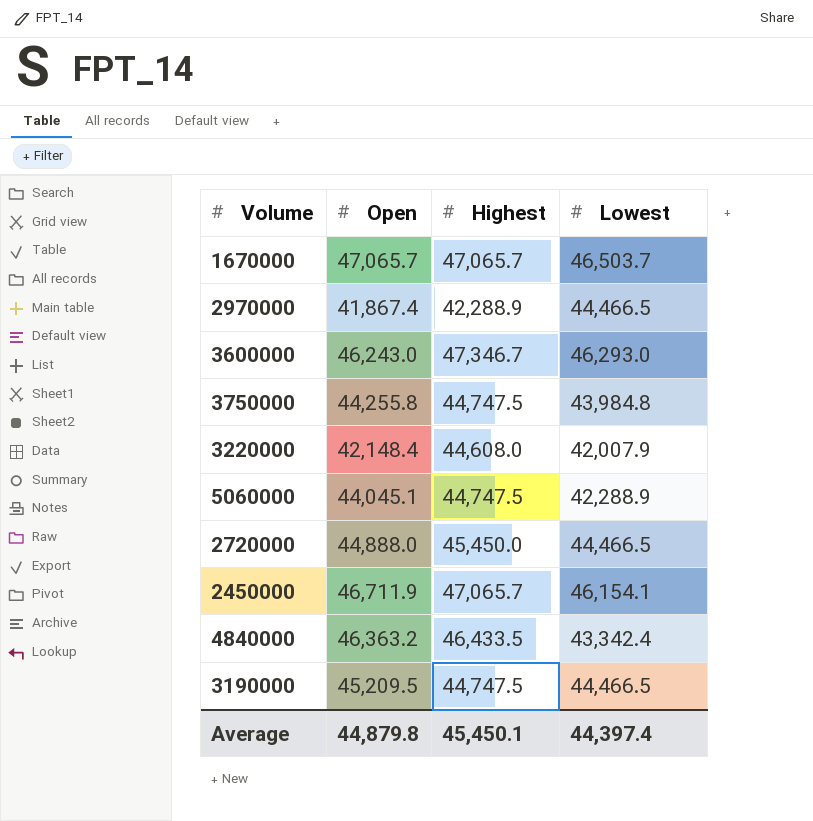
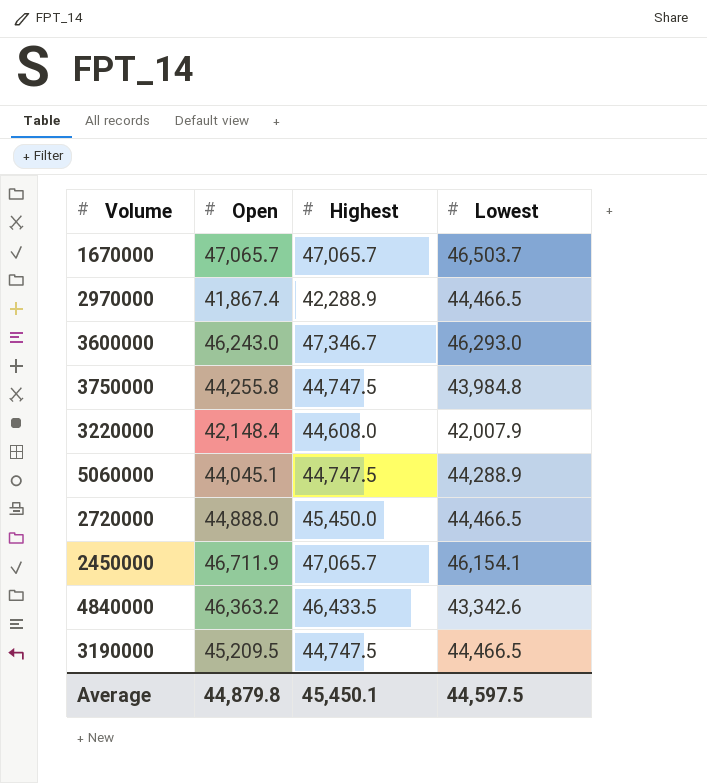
5060000 | Lowest: 42,288.9 -> 44,288.9
4840000 | Lowest: 43,342.4 -> 43,342.6
Average | Lowest: 44,397.4 -> 44,597.5

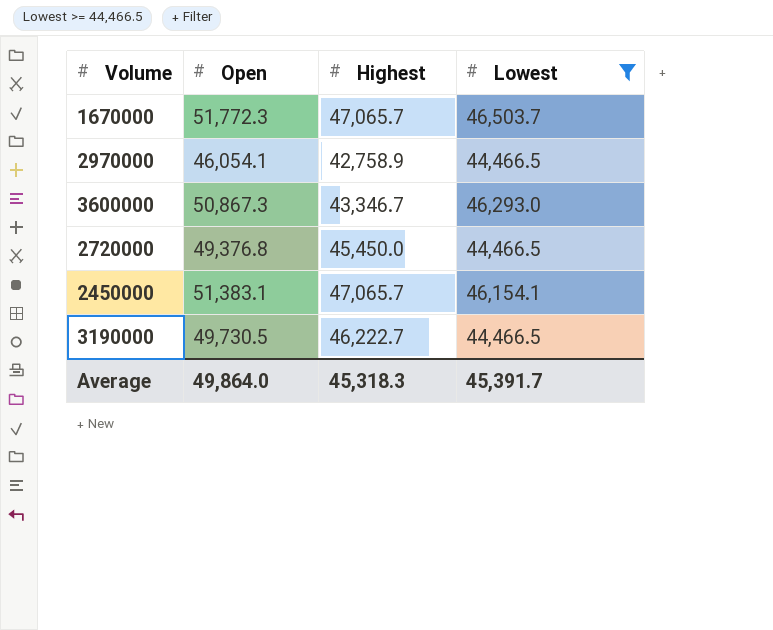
filter: none -> Lowest >= 44,466.5
1670000 | Open: 47,065.7 -> 51,772.3
2970000 | Open: 41,867.4 -> 46,054.1
2970000 | Highest: 42,288.9 -> 42,758.9
3600000 | Open: 46,243.0 -> 50,867.3
3600000 | Highest: 47,346.7 -> 43,346.7
2720000 | Open: 44,888.0 -> 49,376.8
2450000 | Open: 46,711.9 -> 51,383.1
3190000 | Open: 45,209.5 -> 49,730.5
3190000 | Highest: 44,747.5 -> 46,222.7
Average | Open: 44,879.8 -> 49,864.0
Average | Highest: 45,450.1 -> 45,318.3
Average | Lowest: 44,597.5 -> 45,391.7

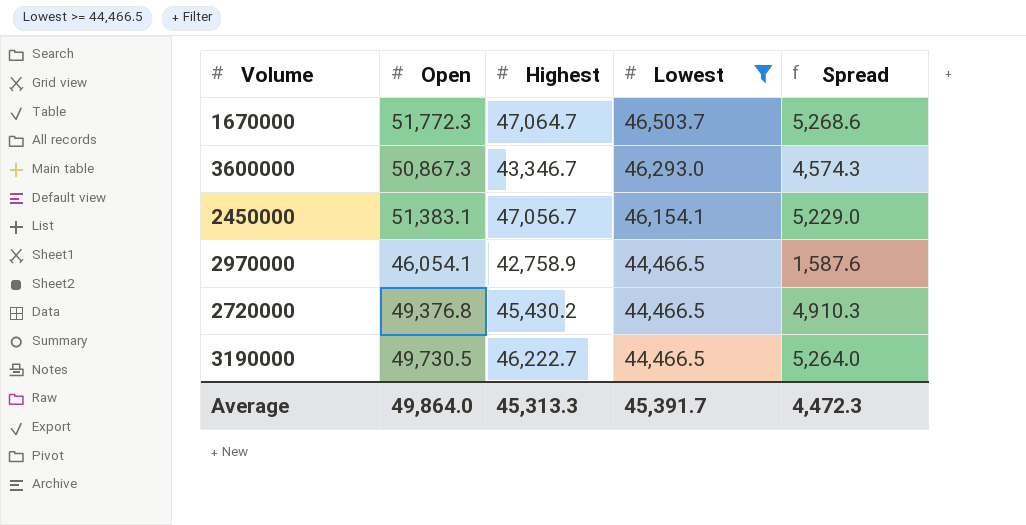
row order: none -> Lowest descending
column Spread | formula: none -> [Open] - [Lowest]
1670000 | Highest: 47,065.7 -> 47,064.7
2450000 | Highest: 47,065.7 -> 47,056.7
2720000 | Highest: 45,450.0 -> 45,430.2
Average | Highest: 45,318.3 -> 45,313.3

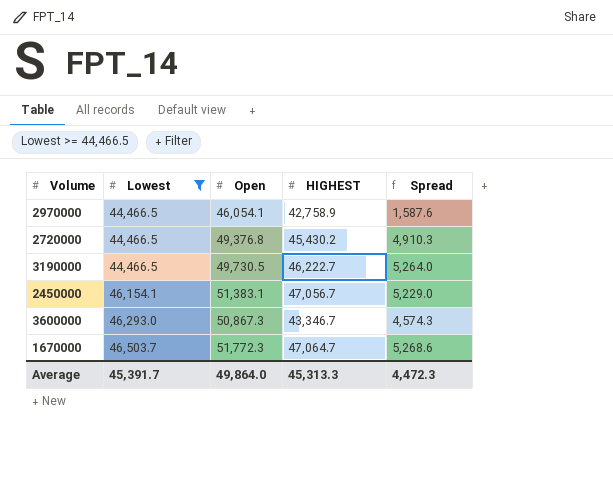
row order: Lowest descending -> Lowest ascending
column Lowest | position: 4 -> 2
column name: Highest -> HIGHEST

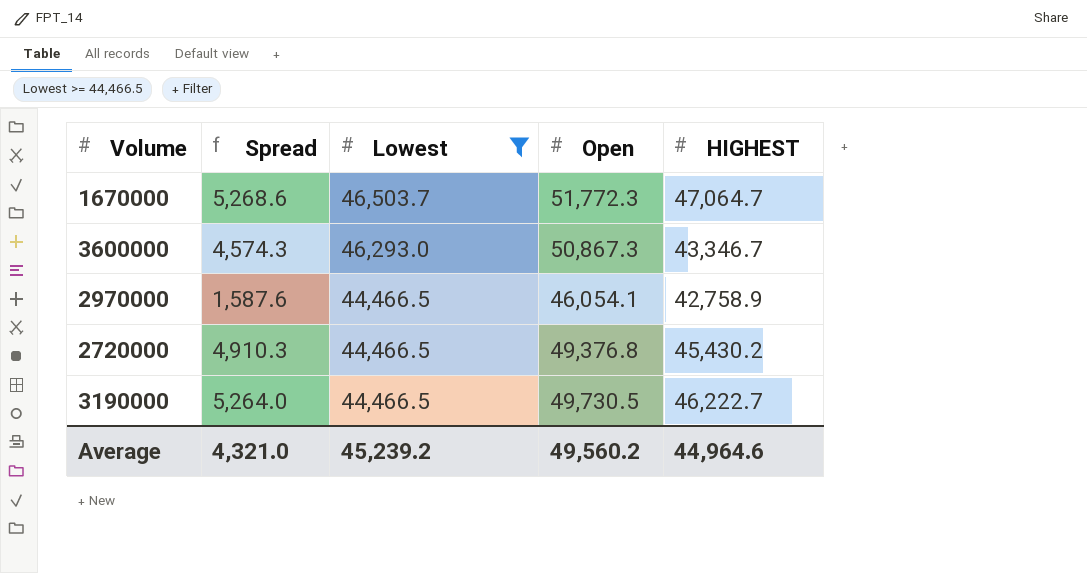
row order: Lowest ascending -> Lowest descending
column Spread | position: 5 -> 2
row 2450000: 46,154.1 | 51,383.1 | 47,056.7 | 5,229.0 -> none
Average | Spread: 4,472.3 -> 4,321.0
Average | Lowest: 45,391.7 -> 45,239.2
Average | Open: 49,864.0 -> 49,560.2
Average | HIGHEST: 45,313.3 -> 44,964.6

